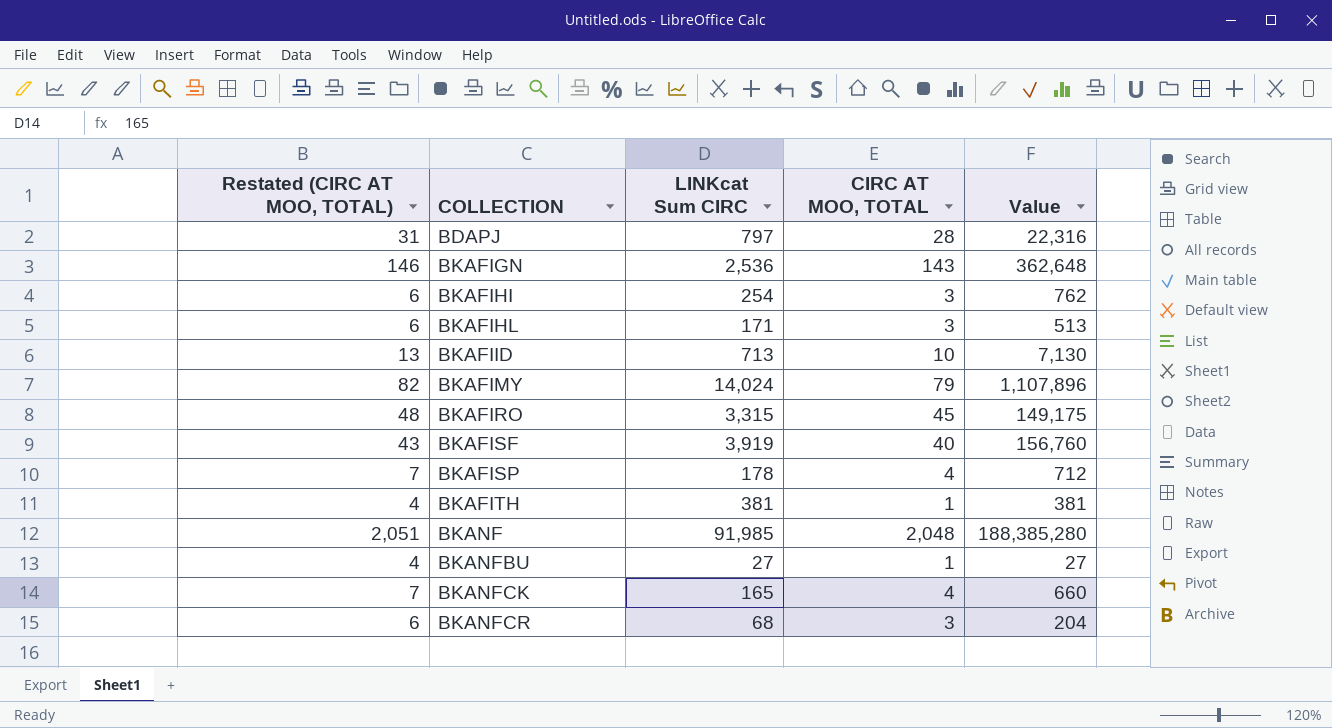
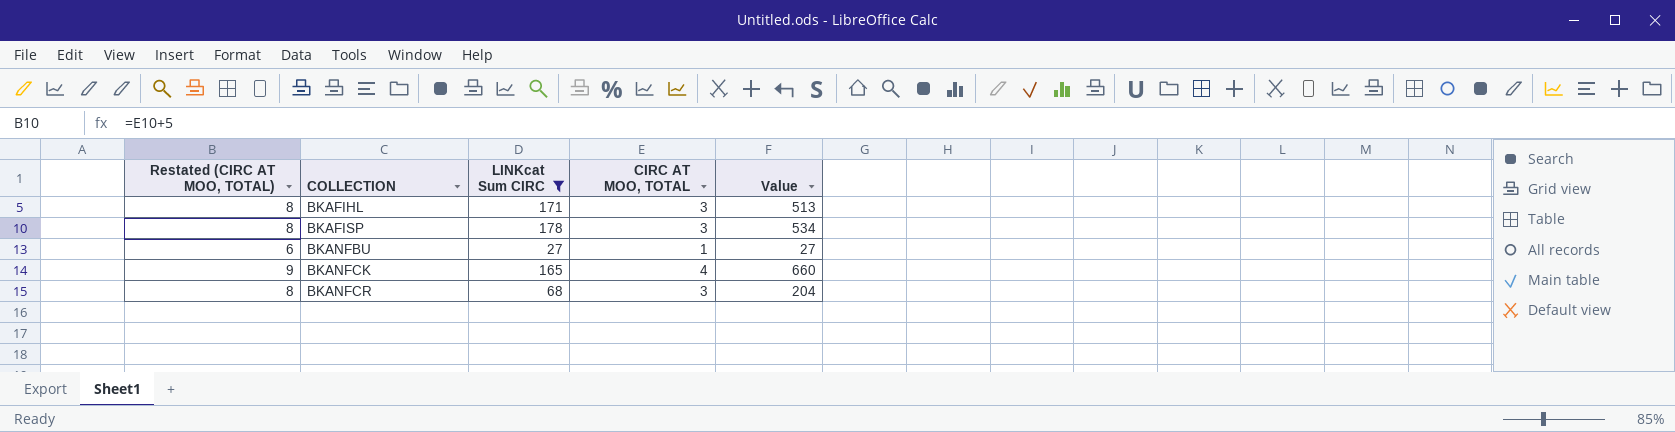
filter: none -> LINKcat Sum CIRC <= 178
column Restated (CIRC AT MOO, TOTAL) | formula: [CIRC AT MOO, TOTAL] + 3 -> [CIRC AT MOO, TOTAL] + 5
BKAFISP | CIRC AT MOO, TOTAL: 4 -> 3
BKAFISP | Value: 712 -> 534

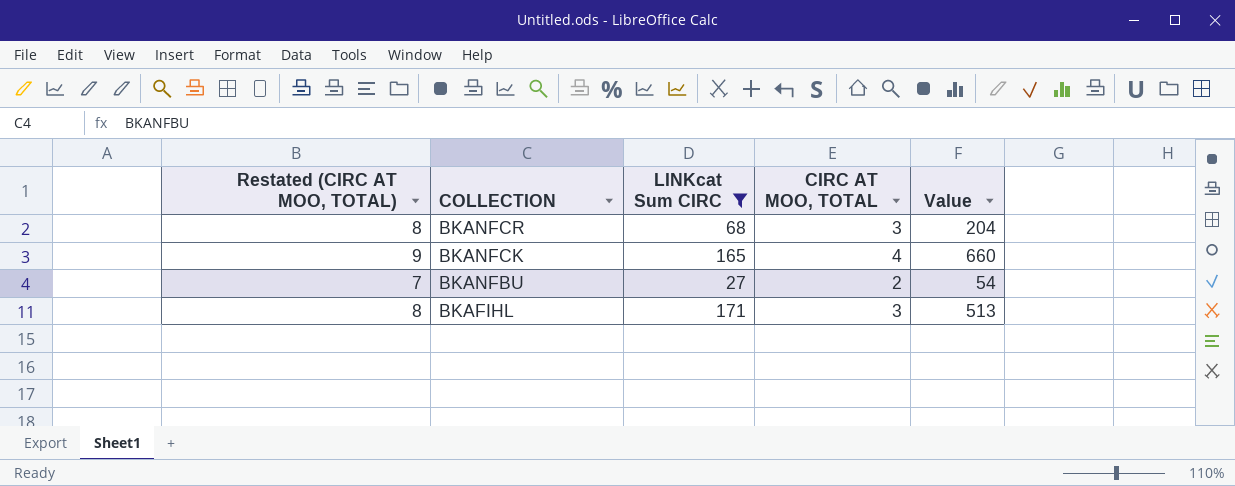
row order: COLLECTION ascending -> COLLECTION descending
row BKAFISP: 8 | 178 | 3 | 534 -> none
BKANFBU | Restated (CIRC AT MOO, TOTAL): 6 -> 7
BKANFBU | CIRC AT MOO, TOTAL: 1 -> 2
BKANFBU | Value: 27 -> 54

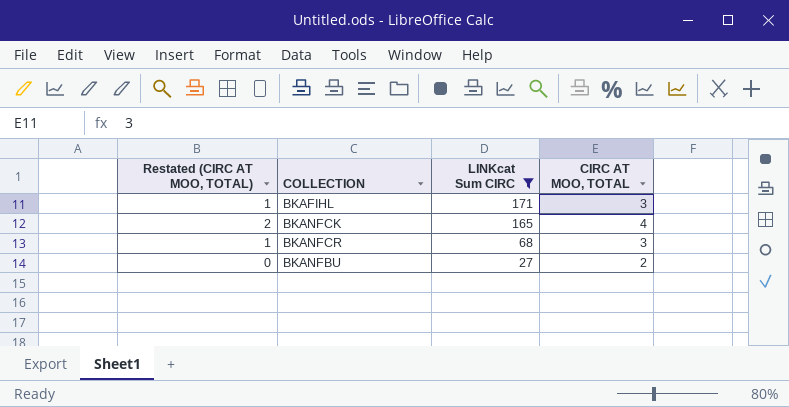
row order: COLLECTION descending -> LINKcat Sum CIRC descending
column Value | formula: [LINKcat Sum CIRC] * [CIRC AT MOO, TOTAL] -> none
column Restated (CIRC AT MOO, TOTAL) | formula: [CIRC AT MOO, TOTAL] + 5 -> [CIRC AT MOO, TOTAL] - 2

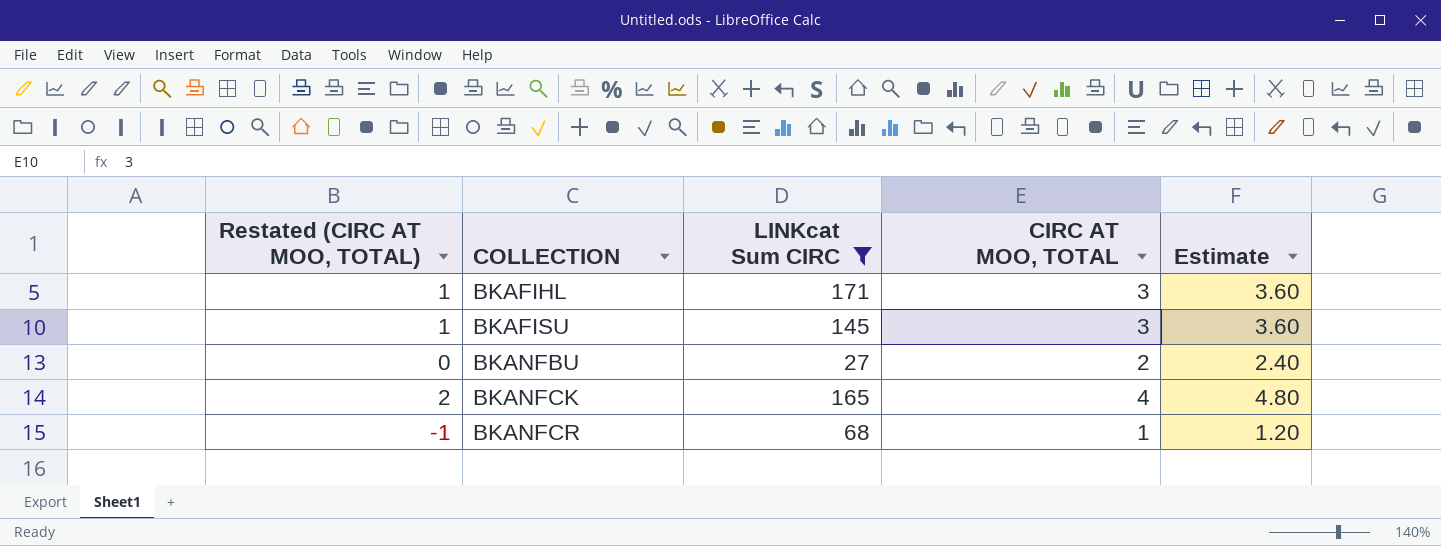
row order: LINKcat Sum CIRC descending -> COLLECTION ascending
column Estimate | formula: none -> [CIRC AT MOO, TOTAL] * 1.2
row BKAFISU: none -> 1 | 145 | 3 | 3.60
BKANFCR | Restated (CIRC AT MOO, TOTAL): 1 -> -1
BKANFCR | CIRC AT MOO, TOTAL: 3 -> 1

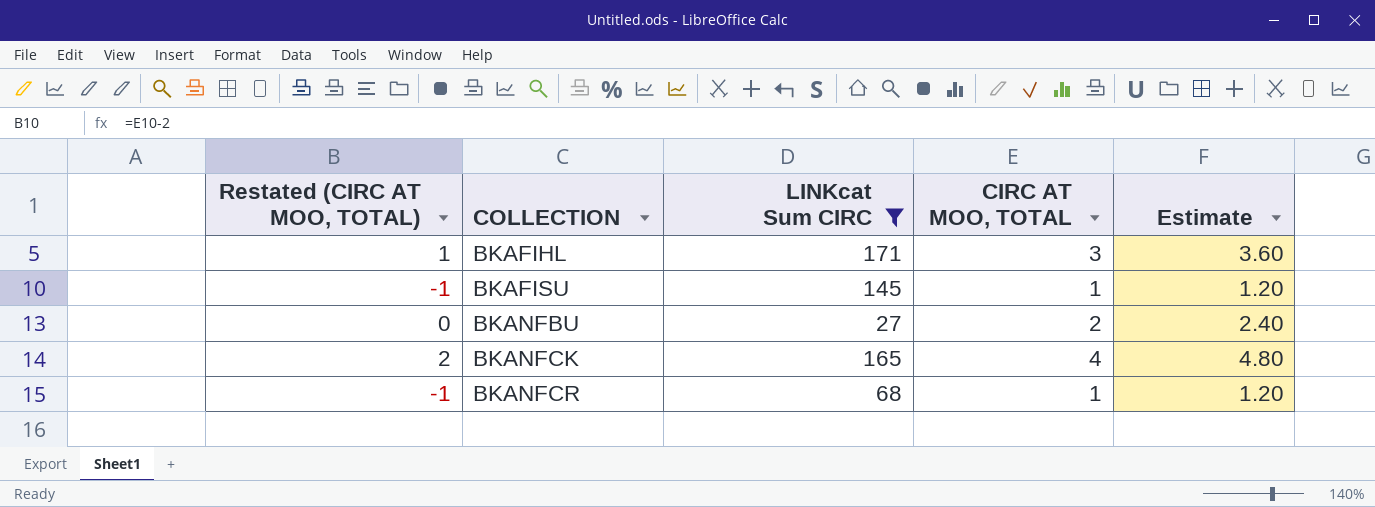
BKAFISU | Restated (CIRC AT MOO, TOTAL): 1 -> -1
BKAFISU | CIRC AT MOO, TOTAL: 3 -> 1
BKAFISU | Estimate: 3.60 -> 1.20

